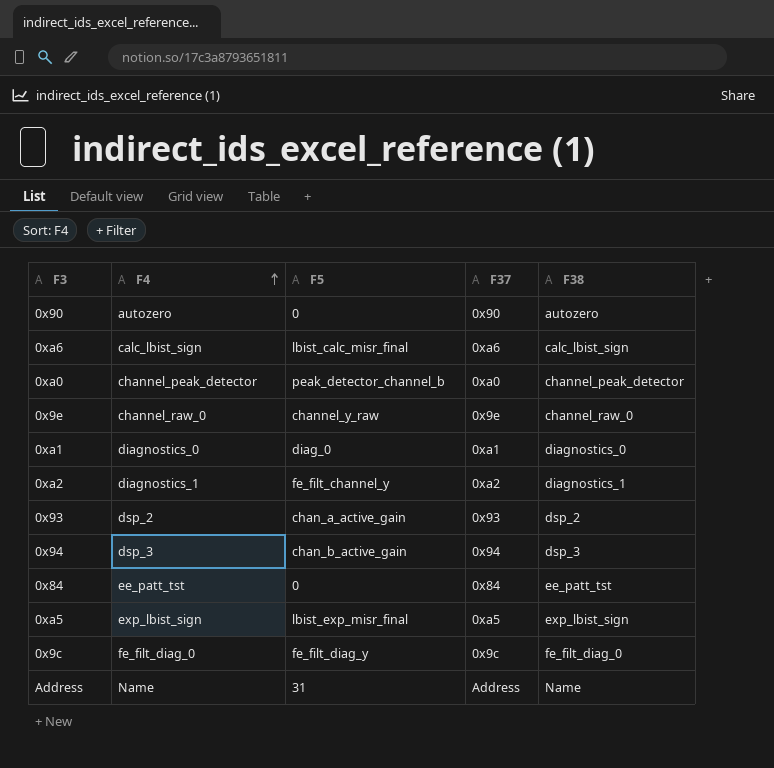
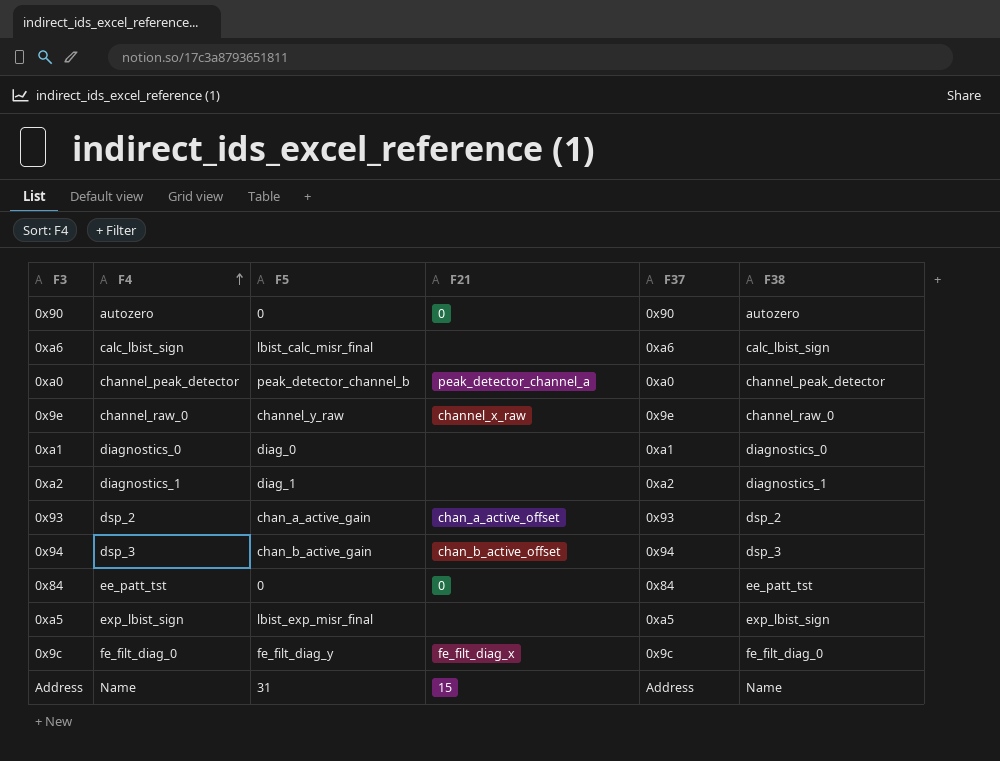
column F21 | position: none -> 4
0xa2 | F5: fe_filt_channel_y -> diag_1

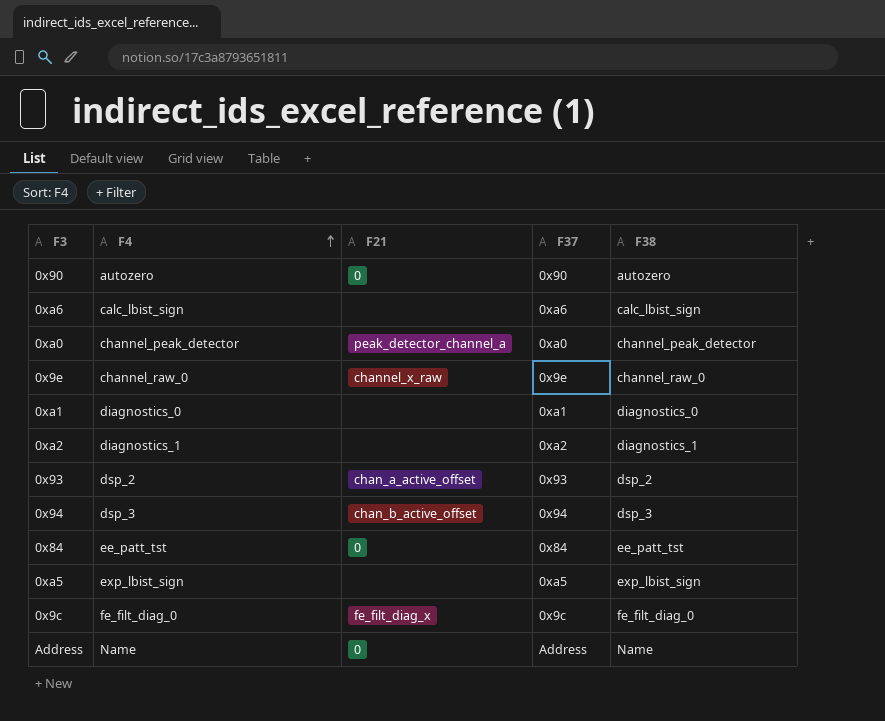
column F5 | position: 3 -> none
Address | F21: 15 -> 0

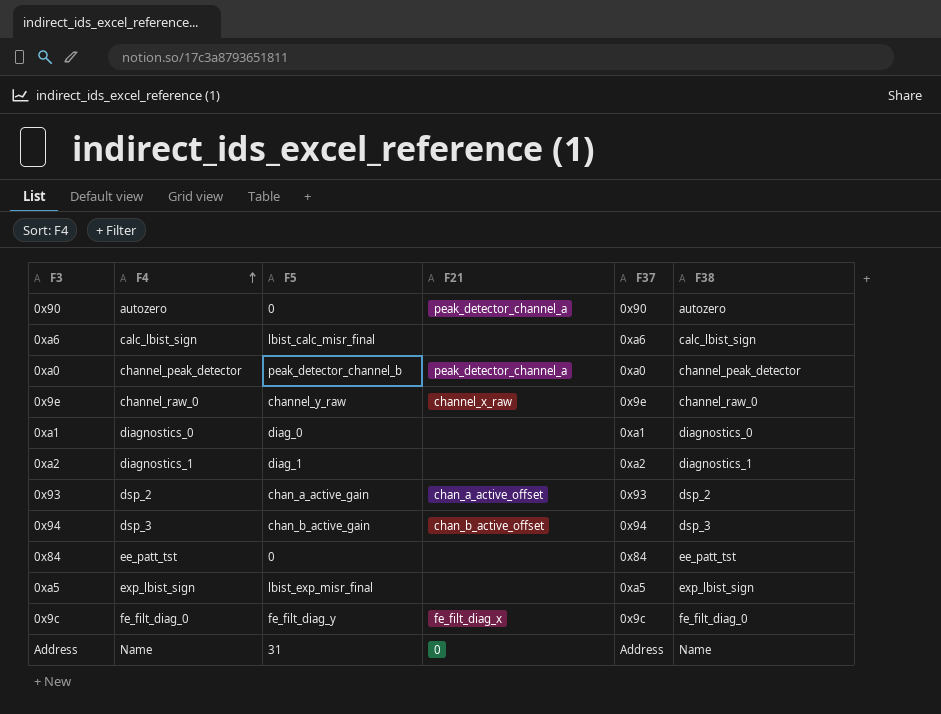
column F5 | position: none -> 3
0x90 | F21: 0 -> peak_detector_channel_a
0x84 | F21: 0 -> none

